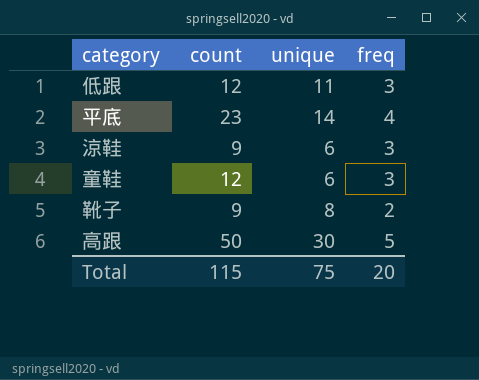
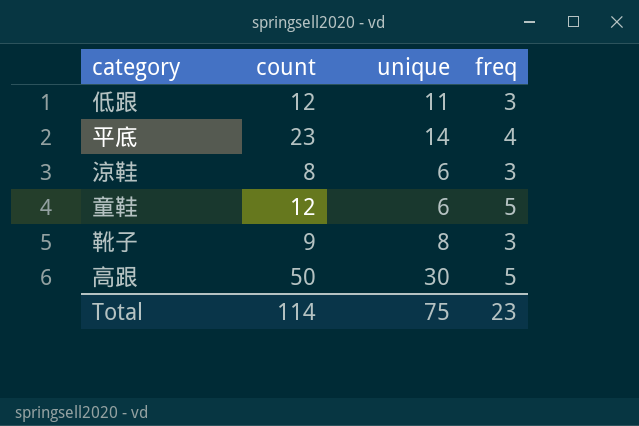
涼鞋 | count: 9 -> 8
童鞋 | freq: 3 -> 5
靴子 | freq: 2 -> 3
Total | count: 115 -> 114
Total | freq: 20 -> 23

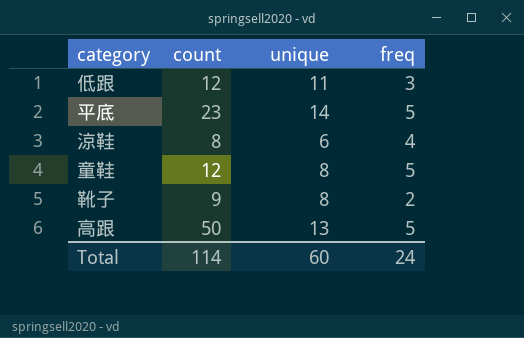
平底 | freq: 4 -> 5
涼鞋 | freq: 3 -> 4
童鞋 | unique: 6 -> 8
靴子 | freq: 3 -> 2
高跟 | unique: 30 -> 13
Total | unique: 75 -> 60
Total | freq: 23 -> 24

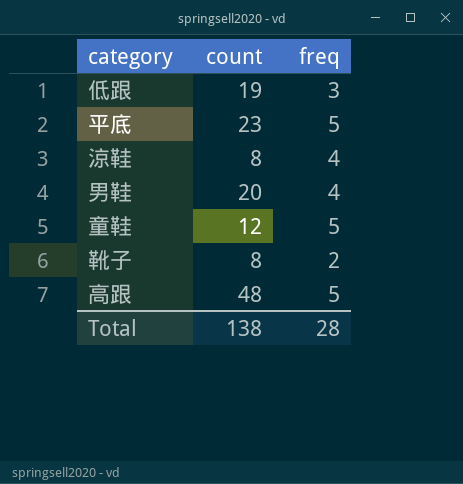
column unique | position: 3 -> none
低跟 | count: 12 -> 19
row 男鞋: none -> 20 | 4
靴子 | count: 9 -> 8
高跟 | count: 50 -> 48
Total | count: 114 -> 138
Total | freq: 24 -> 28

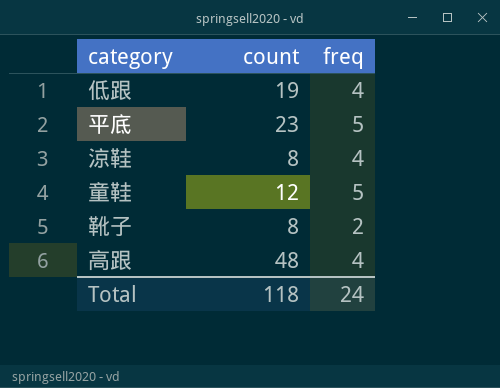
row 男鞋: 20 | 4 -> none
低跟 | freq: 3 -> 4
高跟 | freq: 5 -> 4
Total | count: 138 -> 118
Total | freq: 28 -> 24

